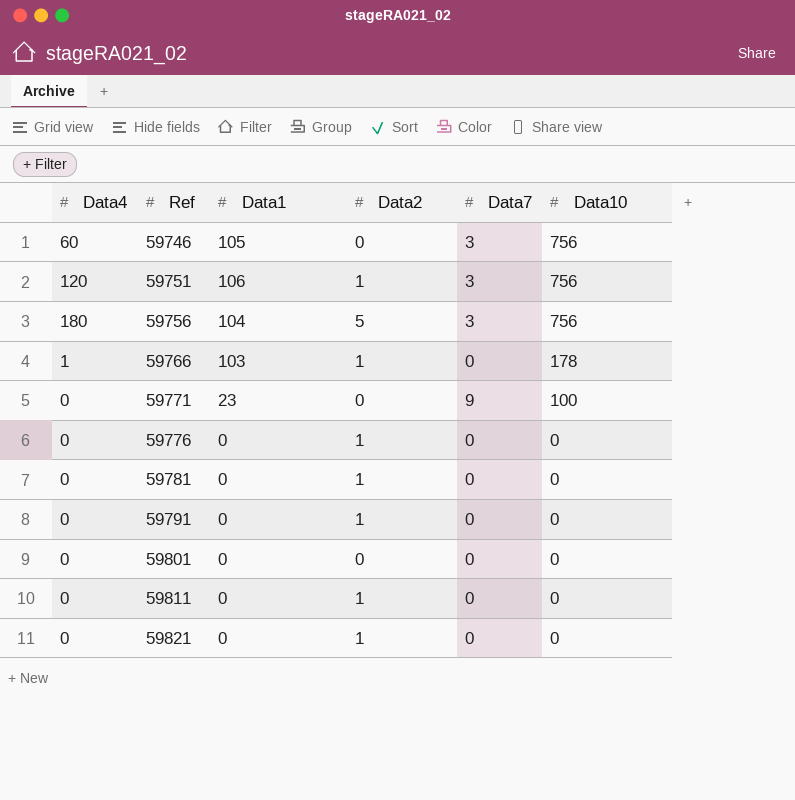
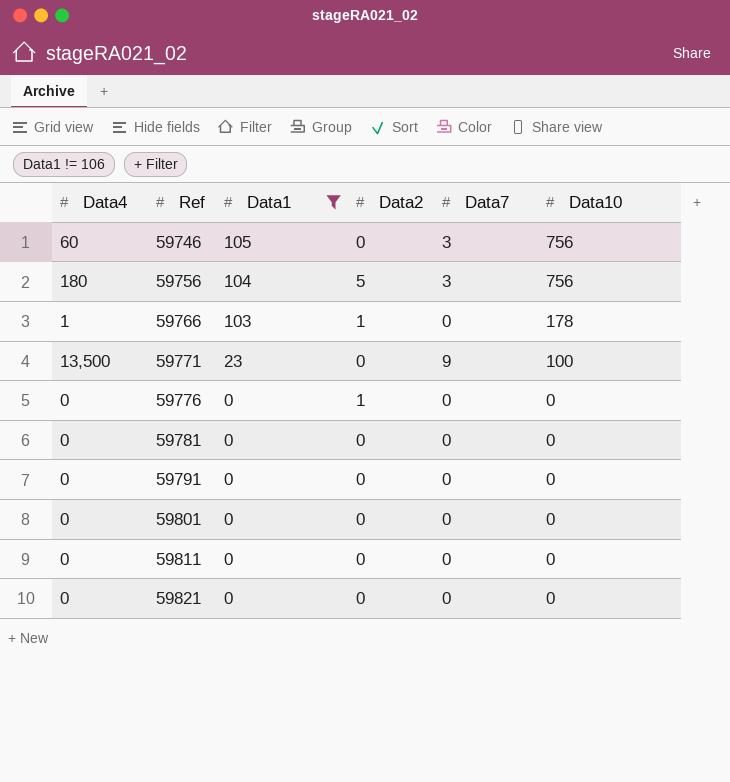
filter: none -> Data1 != 106
59771 | Data4: 0 -> 13,500
59781 | Data2: 1 -> 0
59791 | Data2: 1 -> 0
59811 | Data2: 1 -> 0
59821 | Data2: 1 -> 0

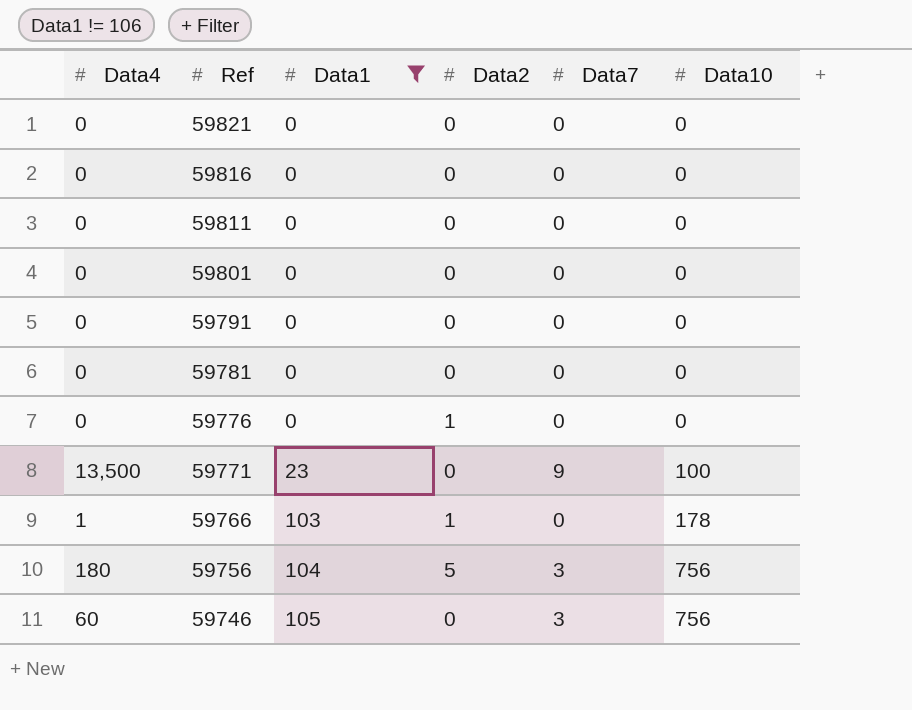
row order: Ref ascending -> Ref descending
row 59816: none -> 0 | 0 | 0 | 0 | 0

